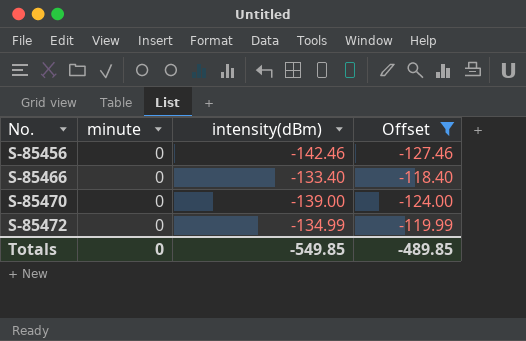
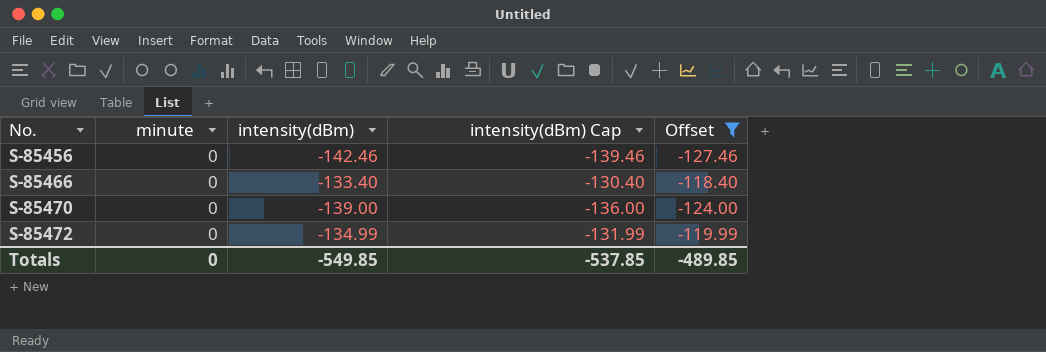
column intensity(dBm) Cap | formula: none -> [intensity(dBm)] + 3

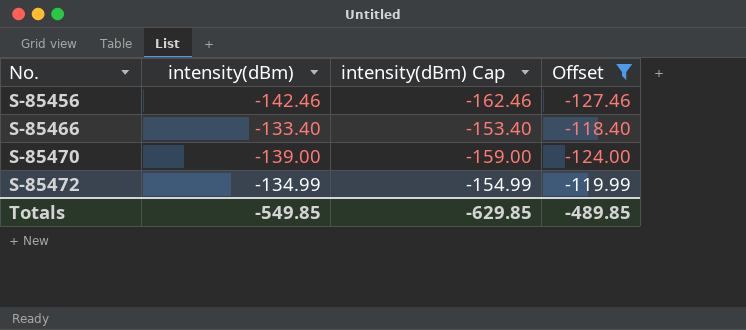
column minute | position: 2 -> none
column intensity(dBm) Cap | formula: [intensity(dBm)] + 3 -> [intensity(dBm)] - 20
Totals | intensity(dBm) Cap: -537.85 -> -629.85

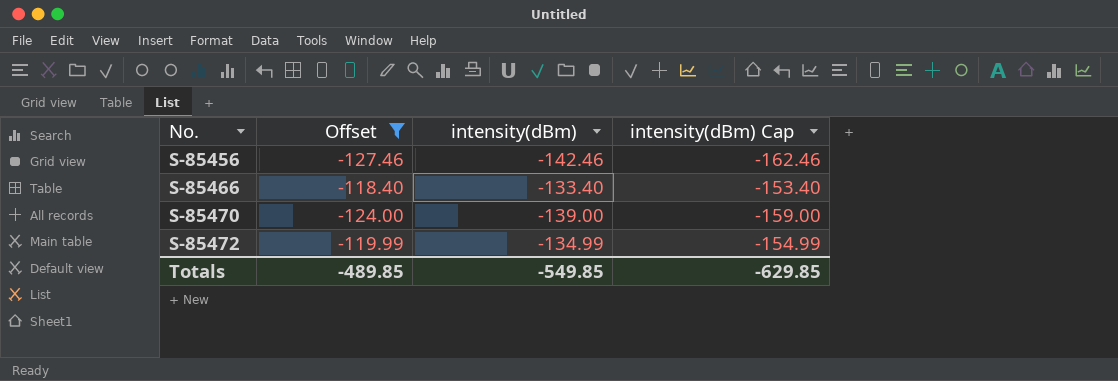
column Offset | position: 4 -> 2

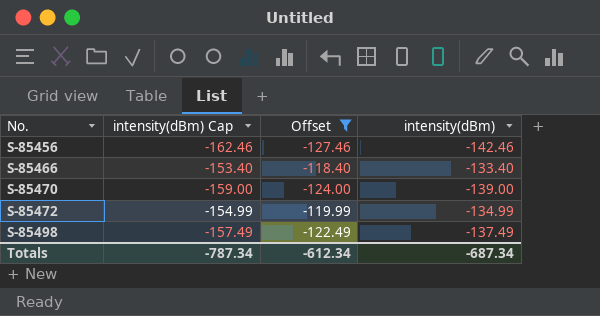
column intensity(dBm) Cap | position: 4 -> 2
row S-85498: none -> -157.49 | -122.49 | -137.49
Totals | intensity(dBm) Cap: -629.85 -> -787.34
Totals | Offset: -489.85 -> -612.34
Totals | intensity(dBm): -549.85 -> -687.34

